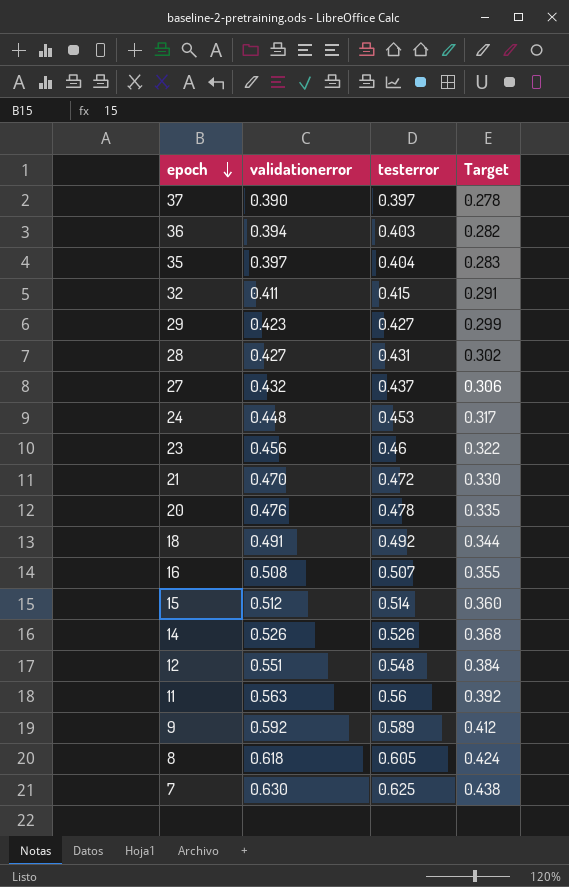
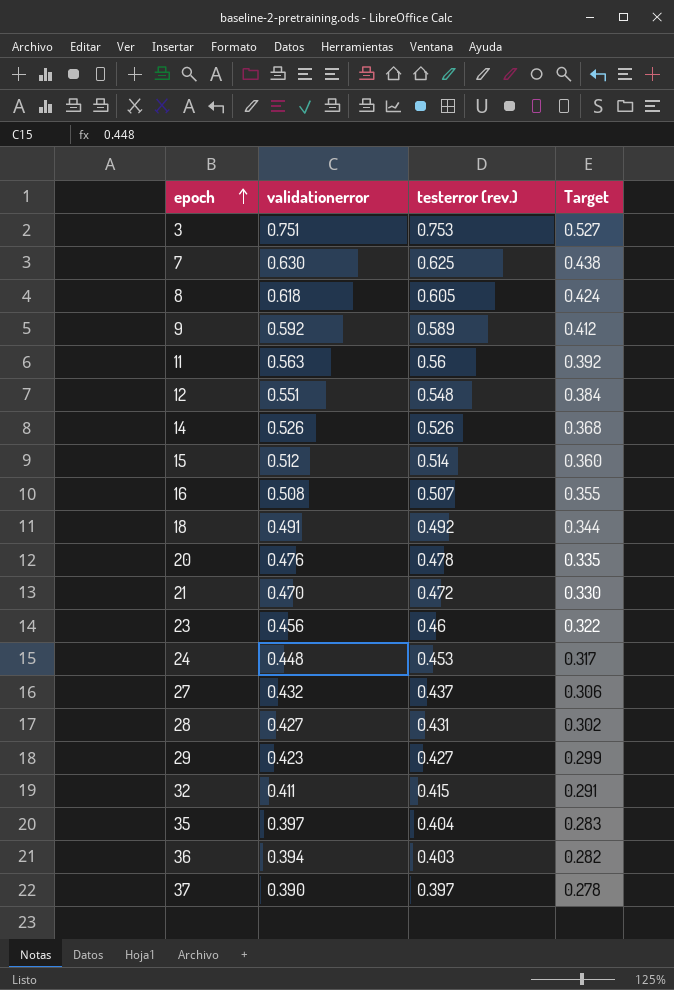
row order: epoch descending -> epoch ascending
column name: testerror -> testerror (rev.)
row 3: none -> 0.751 | 0.753 | 0.527

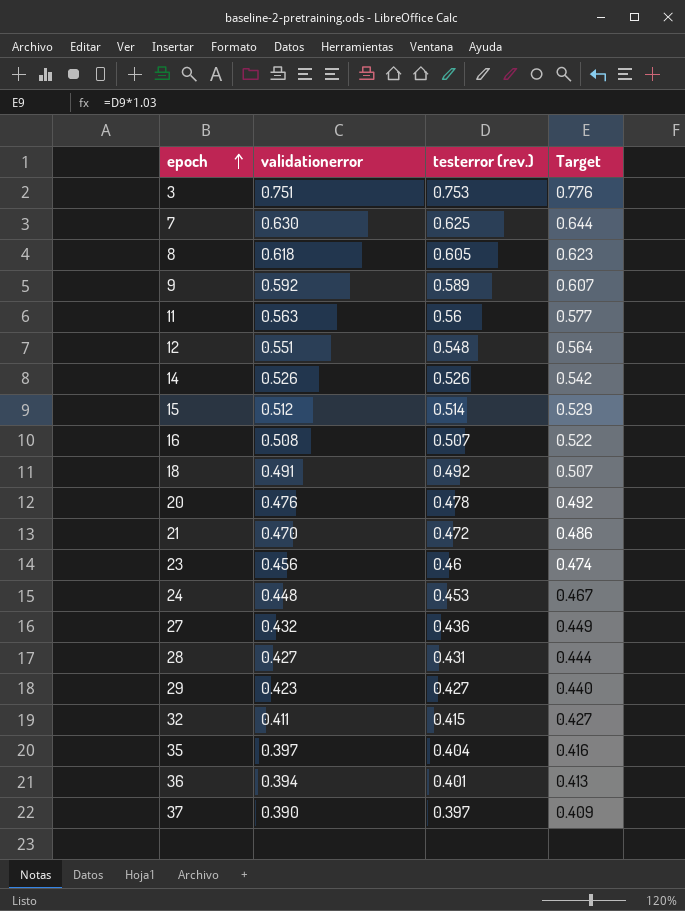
column Target | formula: [testerror (rev.)] * 0.7 -> [testerror (rev.)] * 1.03
27 | testerror (rev.): 0.437 -> 0.436
36 | testerror (rev.): 0.403 -> 0.401

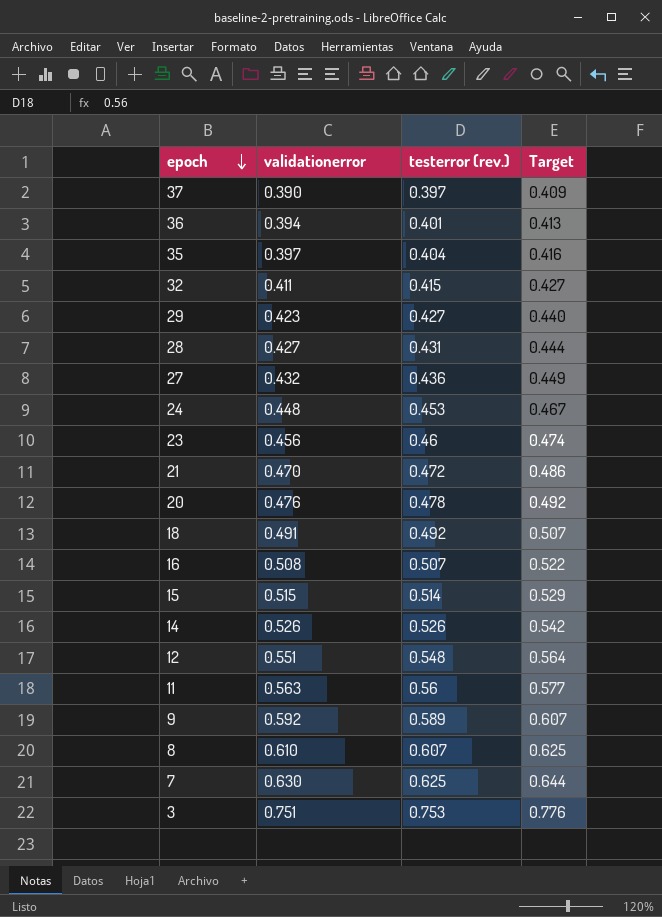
row order: epoch ascending -> epoch descending
15 | validationerror: 0.512 -> 0.515
8 | validationerror: 0.618 -> 0.610
8 | testerror (rev.): 0.605 -> 0.607
8 | Target: 0.623 -> 0.625

